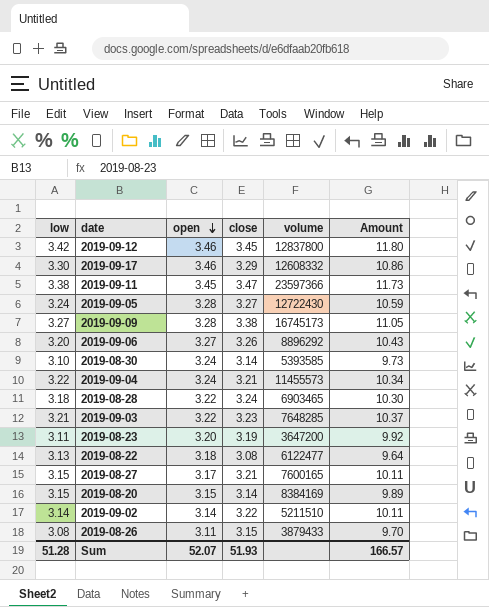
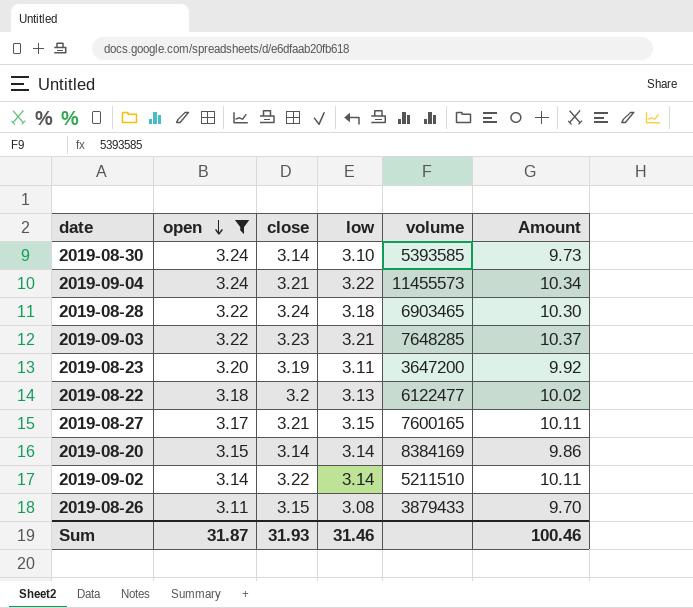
filter: none -> open <= 3.24
column low | position: 1 -> 4
2019-08-22 | close: 3.08 -> 3.2
2019-08-22 | Amount: 9.64 -> 10.02
2019-08-20 | low: 3.15 -> 3.14
2019-08-20 | Amount: 9.89 -> 9.86
Sum | open: 52.07 -> 31.87
Sum | close: 51.93 -> 31.93
Sum | low: 51.28 -> 31.46
Sum | Amount: 166.57 -> 100.46

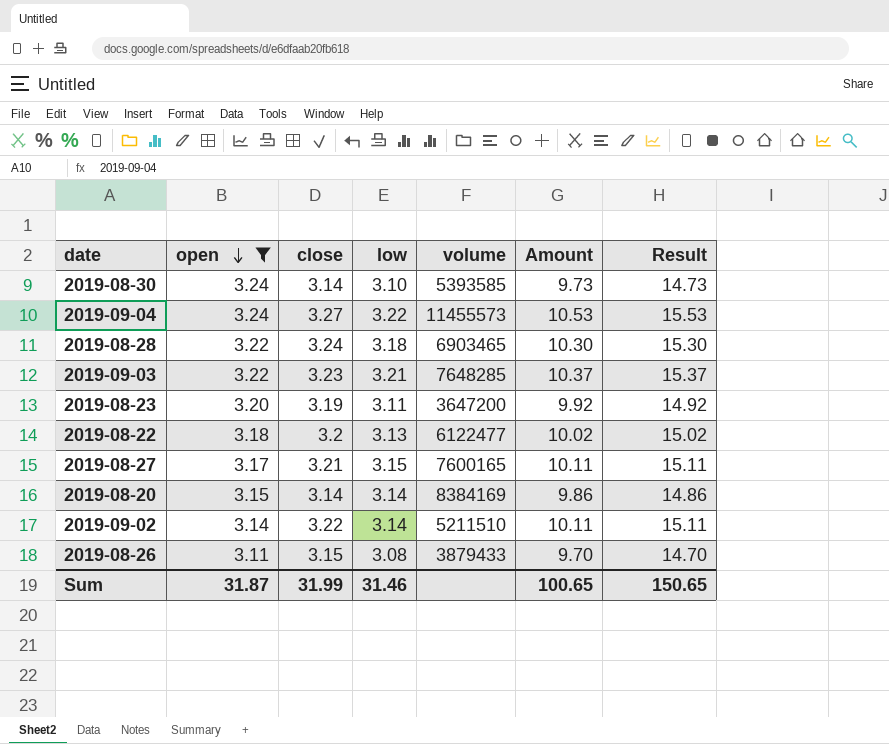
column Result | formula: none -> [Amount] + 5
2019-09-04 | close: 3.21 -> 3.27
2019-09-04 | Amount: 10.34 -> 10.53
Sum | close: 31.93 -> 31.99
Sum | Amount: 100.46 -> 100.65

